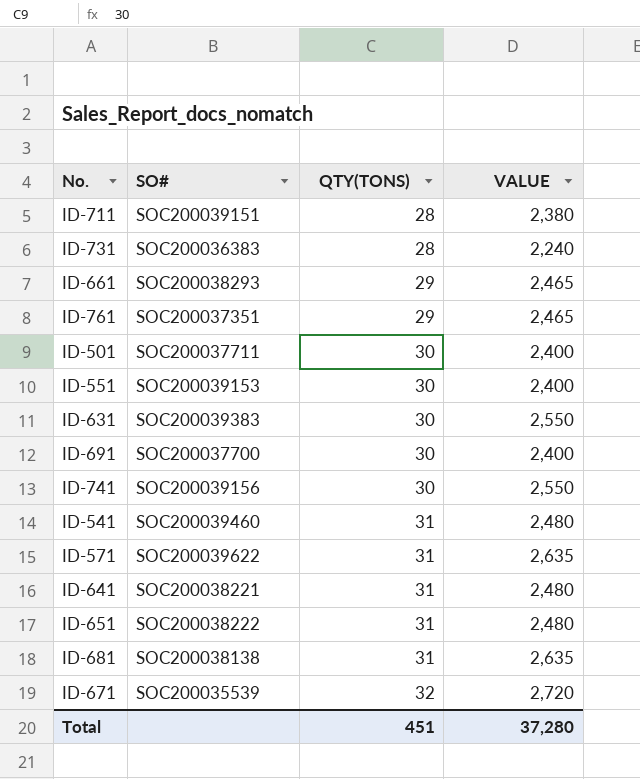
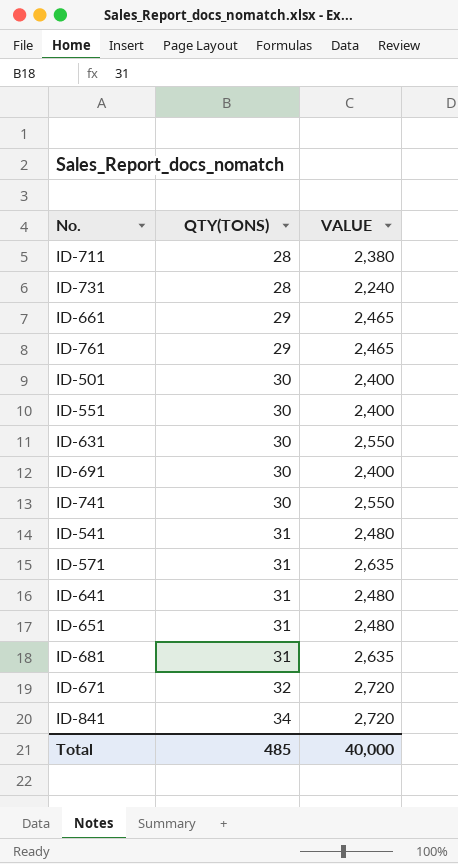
column SO# | position: 2 -> none
row ID-841: none -> 34 | 2,720
Total | QTY(TONS): 451 -> 485
Total | VALUE: 37,280 -> 40,000

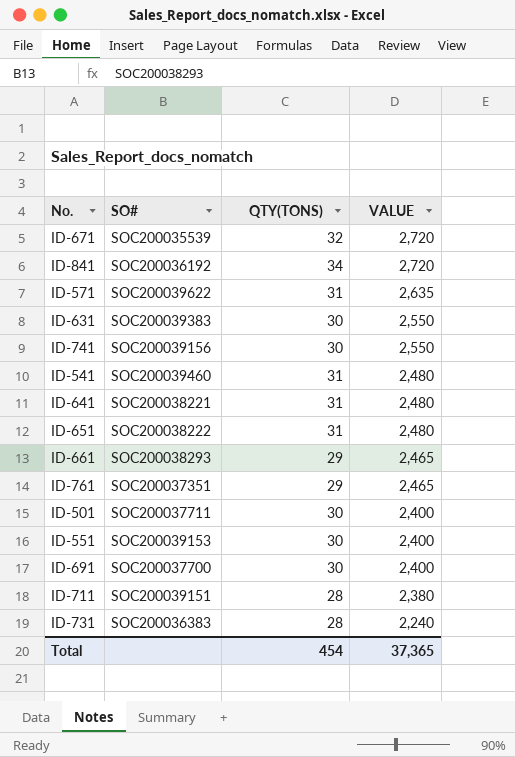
row order: QTY(TONS) ascending -> VALUE descending
column SO# | position: none -> 2
row ID-681: 31 | 2,635 -> none
Total | QTY(TONS): 485 -> 454
Total | VALUE: 40,000 -> 37,365

